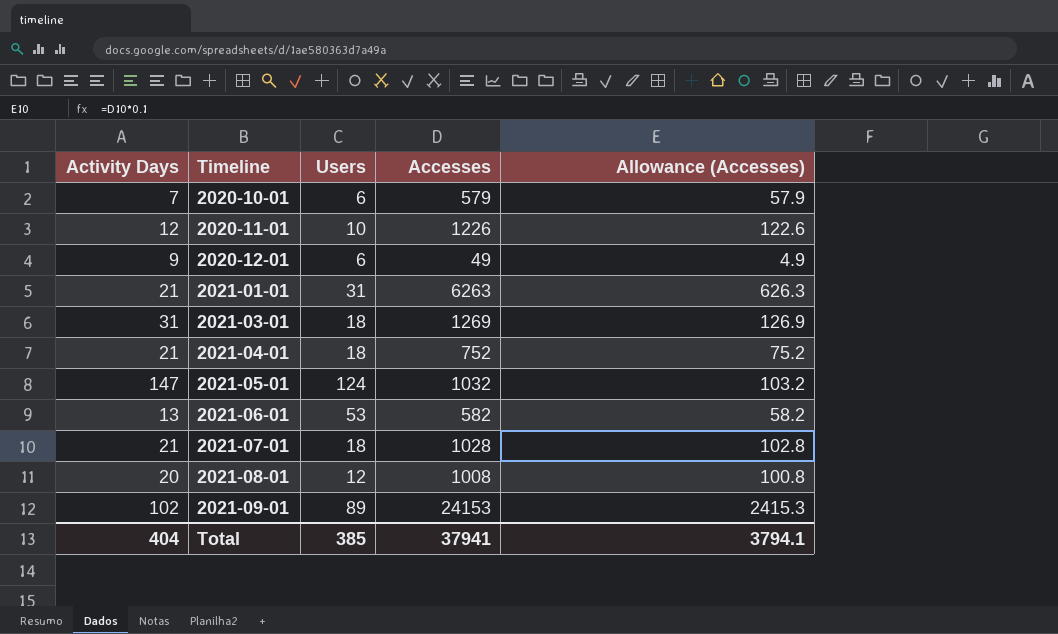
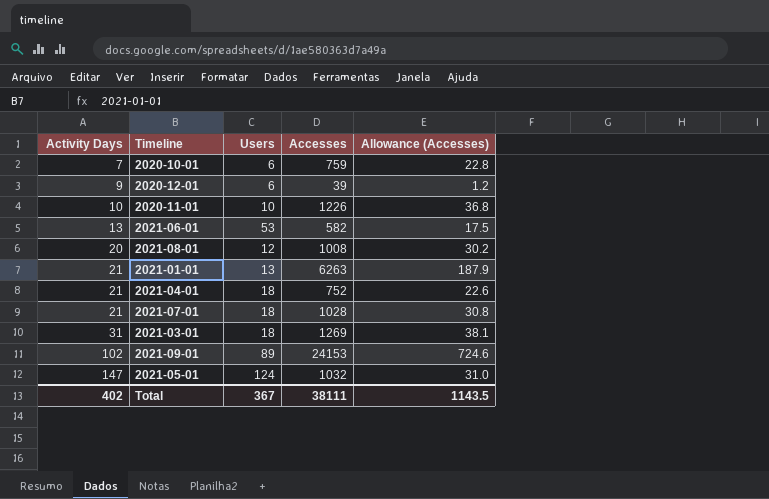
row order: Timeline ascending -> Activity Days ascending
column Allowance (Accesses) | formula: [Accesses] * 0.1 -> [Accesses] * 0.03
2020-10-01 | Accesses: 579 -> 759
2020-12-01 | Accesses: 49 -> 39
2020-11-01 | Activity Days: 12 -> 10
2021-01-01 | Users: 31 -> 13
Total | Activity Days: 404 -> 402
Total | Users: 385 -> 367
Total | Accesses: 37941 -> 38111
Total | Allowance (Accesses): 3794.1 -> 1143.5

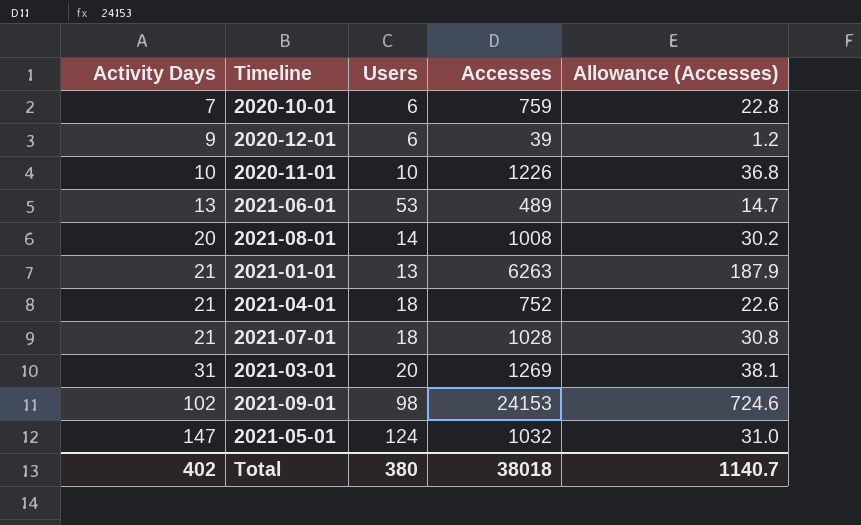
2021-06-01 | Accesses: 582 -> 489
2021-06-01 | Allowance (Accesses): 17.5 -> 14.7
2021-08-01 | Users: 12 -> 14
2021-03-01 | Users: 18 -> 20
2021-09-01 | Users: 89 -> 98
Total | Users: 367 -> 380
Total | Accesses: 38111 -> 38018
Total | Allowance (Accesses): 1143.5 -> 1140.7

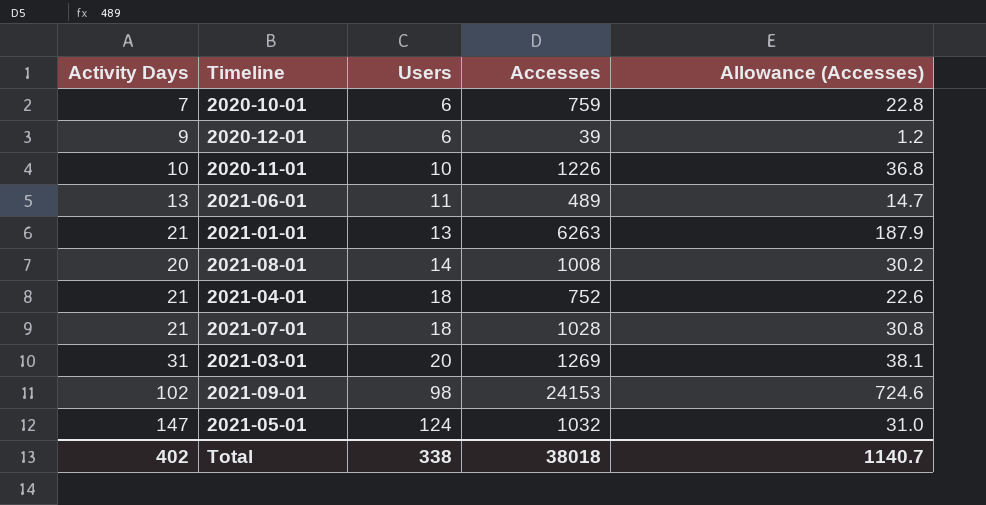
row order: Activity Days ascending -> Users ascending
2021-06-01 | Users: 53 -> 11
Total | Users: 380 -> 338

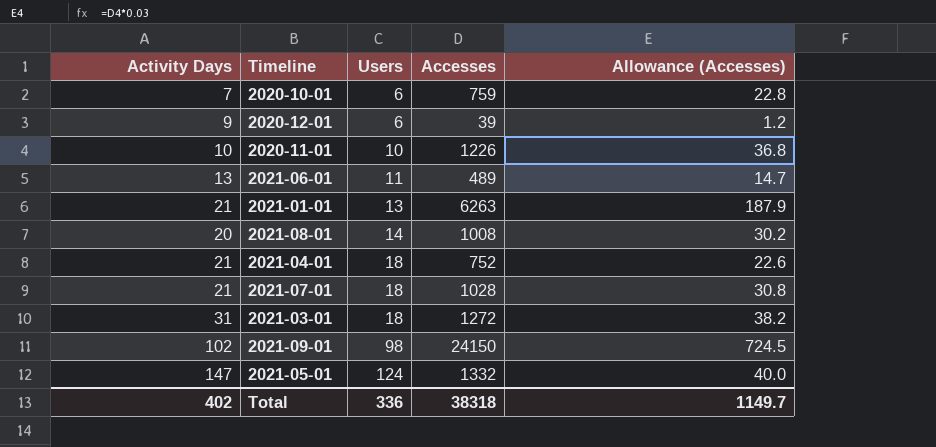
2021-03-01 | Users: 20 -> 18
2021-03-01 | Accesses: 1269 -> 1272
2021-03-01 | Allowance (Accesses): 38.1 -> 38.2
2021-09-01 | Accesses: 24153 -> 24150
2021-09-01 | Allowance (Accesses): 724.6 -> 724.5
2021-05-01 | Accesses: 1032 -> 1332
2021-05-01 | Allowance (Accesses): 31.0 -> 40.0
Total | Users: 338 -> 336
Total | Accesses: 38018 -> 38318
Total | Allowance (Accesses): 1140.7 -> 1149.7

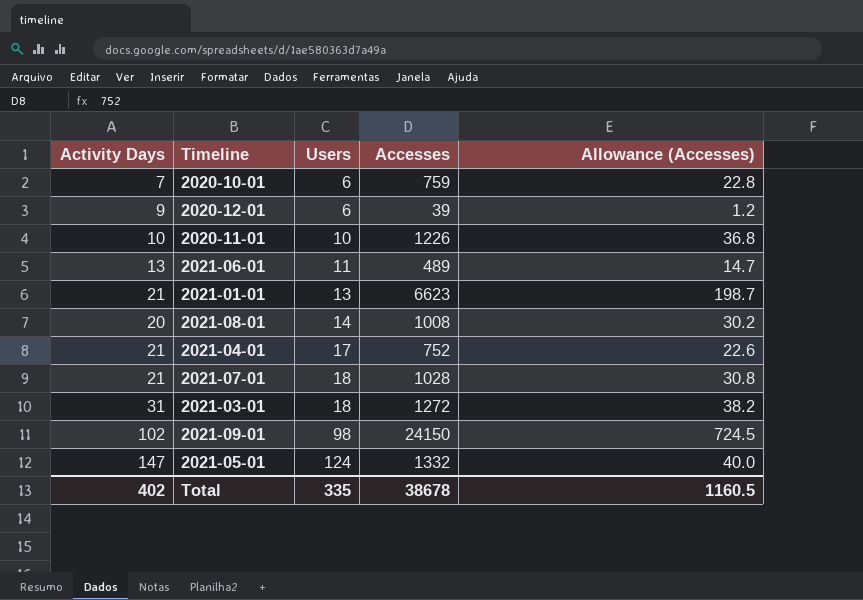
2021-01-01 | Accesses: 6263 -> 6623
2021-01-01 | Allowance (Accesses): 187.9 -> 198.7
2021-04-01 | Users: 18 -> 17
Total | Users: 336 -> 335
Total | Accesses: 38318 -> 38678
Total | Allowance (Accesses): 1149.7 -> 1160.5

